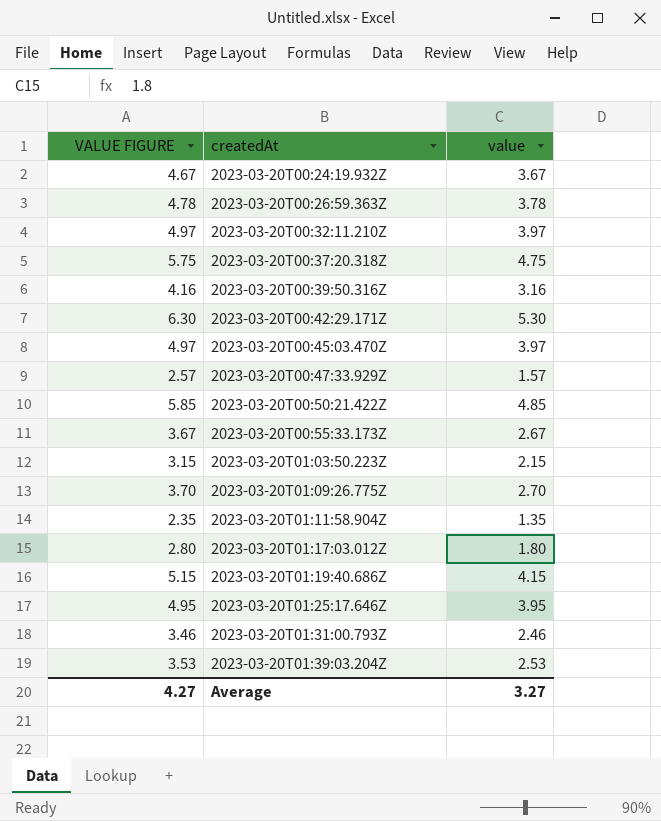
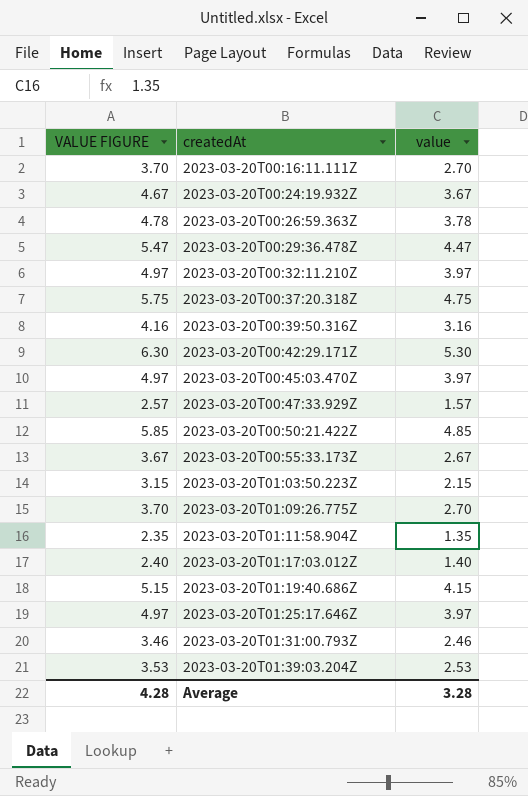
row 2023-03-20T00:16:11.111Z: none -> 3.70 | 2.70
row 2023-03-20T00:29:36.478Z: none -> 5.47 | 4.47
2023-03-20T01:17:03.012Z | VALUE FIGURE: 2.80 -> 2.40
2023-03-20T01:17:03.012Z | value: 1.80 -> 1.40
2023-03-20T01:25:17.646Z | VALUE FIGURE: 4.95 -> 4.97
2023-03-20T01:25:17.646Z | value: 3.95 -> 3.97
Average | VALUE FIGURE: 4.27 -> 4.28
Average | value: 3.27 -> 3.28

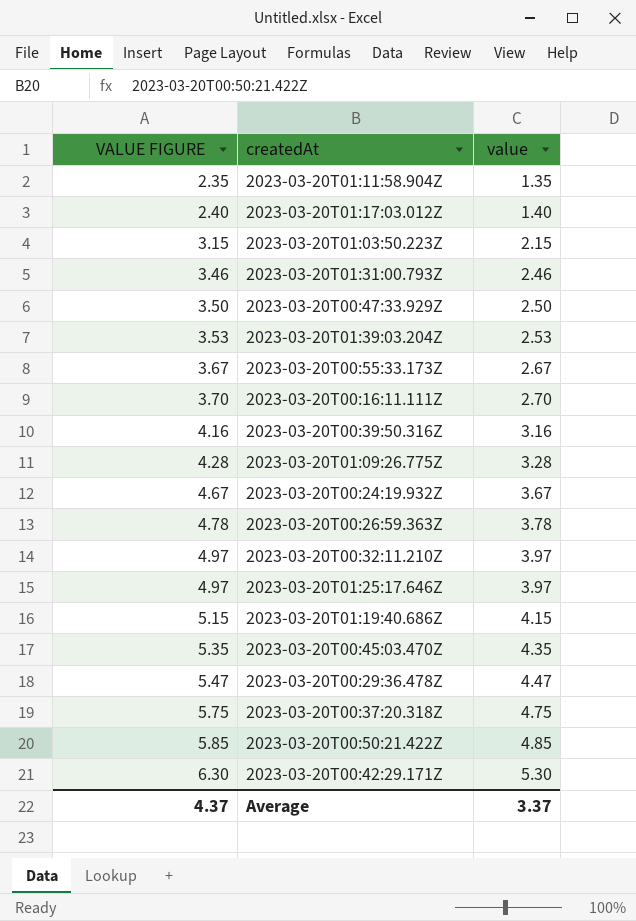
row order: createdAt ascending -> VALUE FIGURE ascending
2023-03-20T00:47:33.929Z | VALUE FIGURE: 2.57 -> 3.50
2023-03-20T00:47:33.929Z | value: 1.57 -> 2.50
2023-03-20T01:09:26.775Z | VALUE FIGURE: 3.70 -> 4.28
2023-03-20T01:09:26.775Z | value: 2.70 -> 3.28
2023-03-20T00:45:03.470Z | VALUE FIGURE: 4.97 -> 5.35
2023-03-20T00:45:03.470Z | value: 3.97 -> 4.35
Average | VALUE FIGURE: 4.28 -> 4.37
Average | value: 3.28 -> 3.37

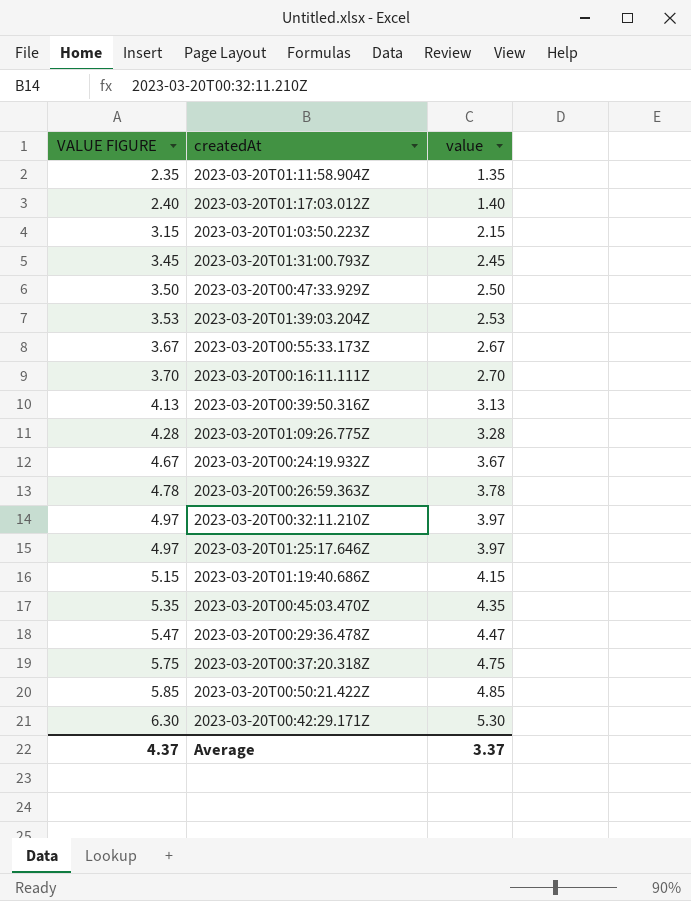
2023-03-20T01:31:00.793Z | VALUE FIGURE: 3.46 -> 3.45
2023-03-20T01:31:00.793Z | value: 2.46 -> 2.45
2023-03-20T00:39:50.316Z | VALUE FIGURE: 4.16 -> 4.13
2023-03-20T00:39:50.316Z | value: 3.16 -> 3.13

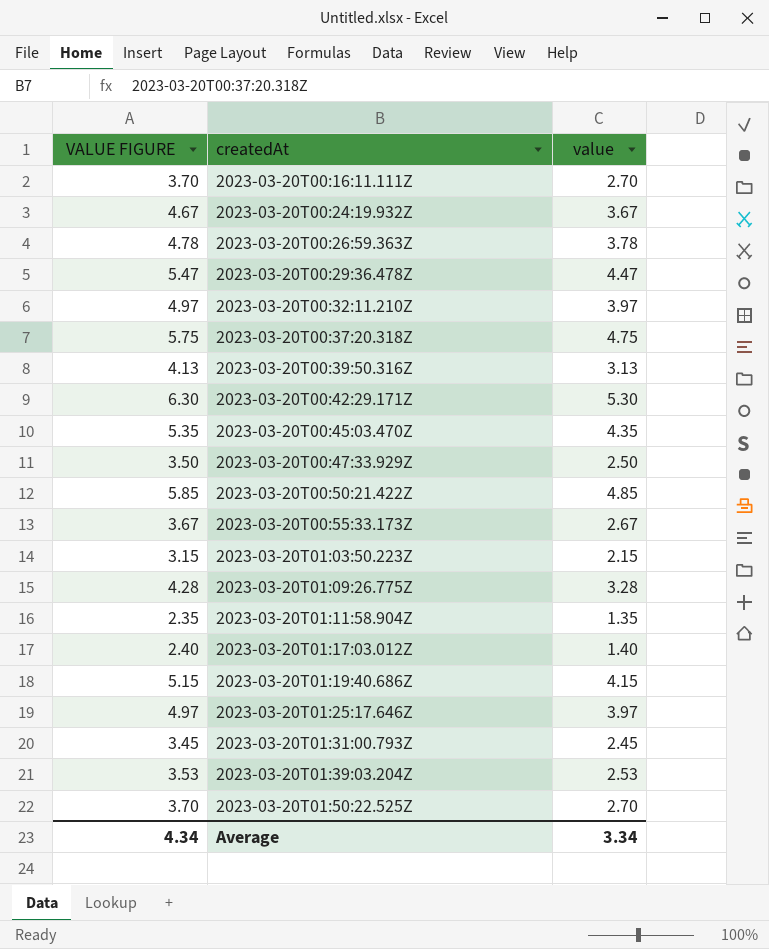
row order: VALUE FIGURE ascending -> createdAt ascending
row 2023-03-20T01:50:22.525Z: none -> 3.70 | 2.70
Average | VALUE FIGURE: 4.37 -> 4.34
Average | value: 3.37 -> 3.34

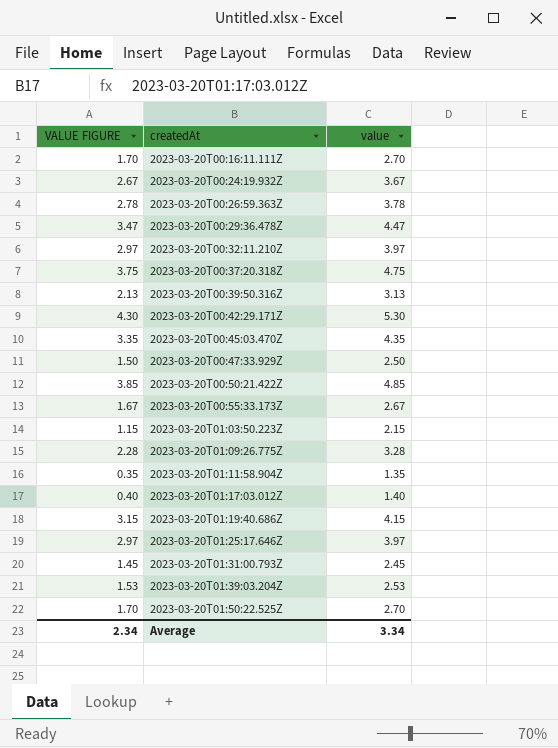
column VALUE FIGURE | formula: [value] + 1 -> [value] - 1
Average | VALUE FIGURE: 4.34 -> 2.34

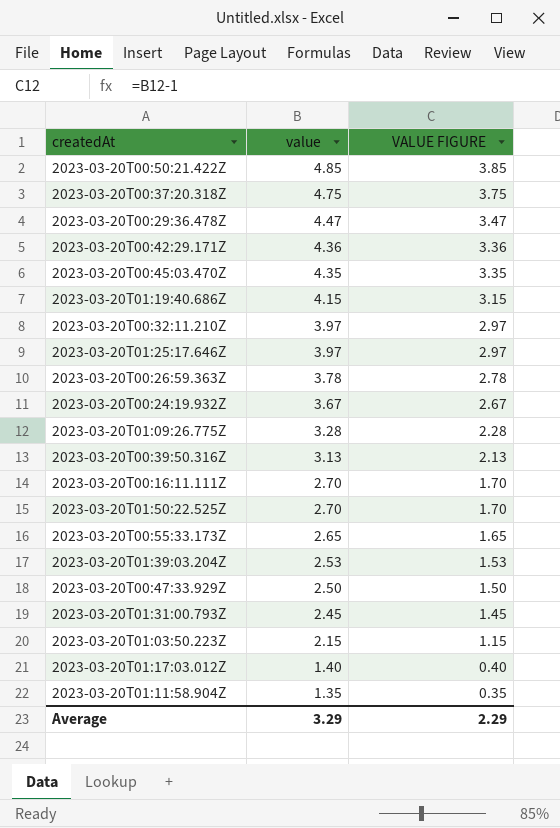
row order: createdAt ascending -> value descending
column VALUE FIGURE | position: 1 -> 3
2023-03-20T00:42:29.171Z | value: 5.30 -> 4.36
2023-03-20T00:42:29.171Z | VALUE FIGURE: 4.30 -> 3.36
2023-03-20T00:55:33.173Z | value: 2.67 -> 2.65
2023-03-20T00:55:33.173Z | VALUE FIGURE: 1.67 -> 1.65
Average | value: 3.34 -> 3.29
Average | VALUE FIGURE: 2.34 -> 2.29

